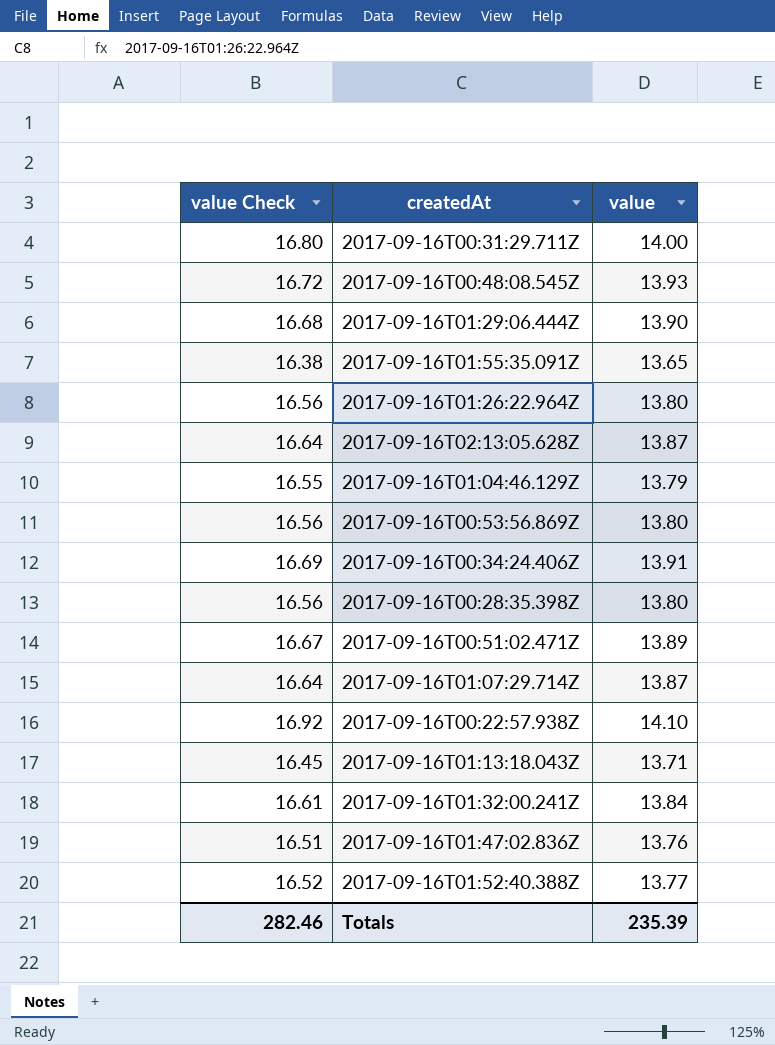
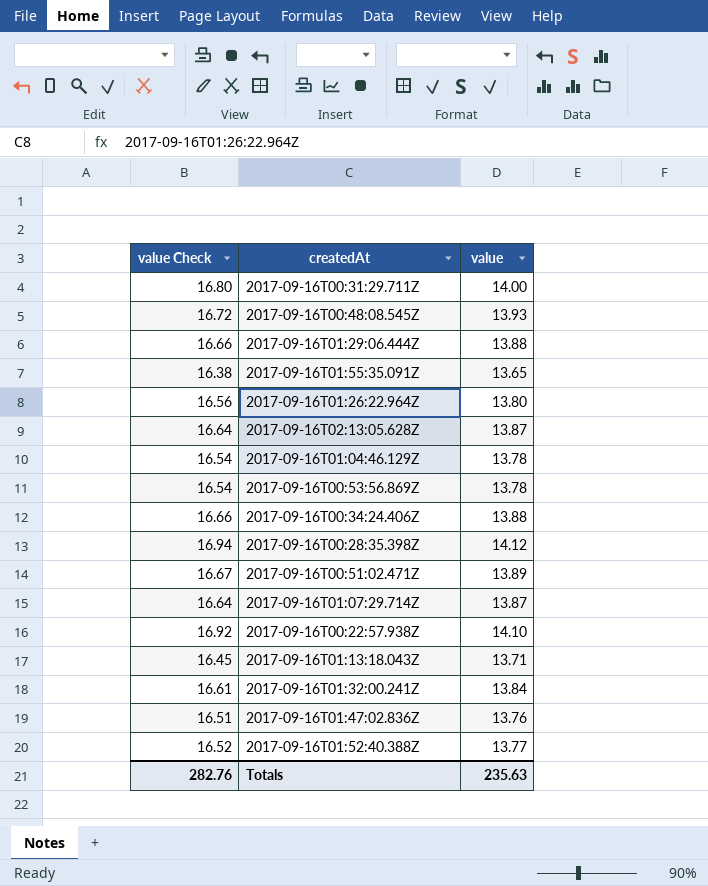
2017-09-16T01:29:06.444Z | value Check: 16.68 -> 16.66
2017-09-16T01:29:06.444Z | value: 13.90 -> 13.88
2017-09-16T01:04:46.129Z | value Check: 16.55 -> 16.54
2017-09-16T01:04:46.129Z | value: 13.79 -> 13.78
2017-09-16T00:53:56.869Z | value Check: 16.56 -> 16.54
2017-09-16T00:53:56.869Z | value: 13.80 -> 13.78
2017-09-16T00:34:24.406Z | value Check: 16.69 -> 16.66
2017-09-16T00:34:24.406Z | value: 13.91 -> 13.88
2017-09-16T00:28:35.398Z | value Check: 16.56 -> 16.94
2017-09-16T00:28:35.398Z | value: 13.80 -> 14.12
Totals | value Check: 282.46 -> 282.76
Totals | value: 235.39 -> 235.63

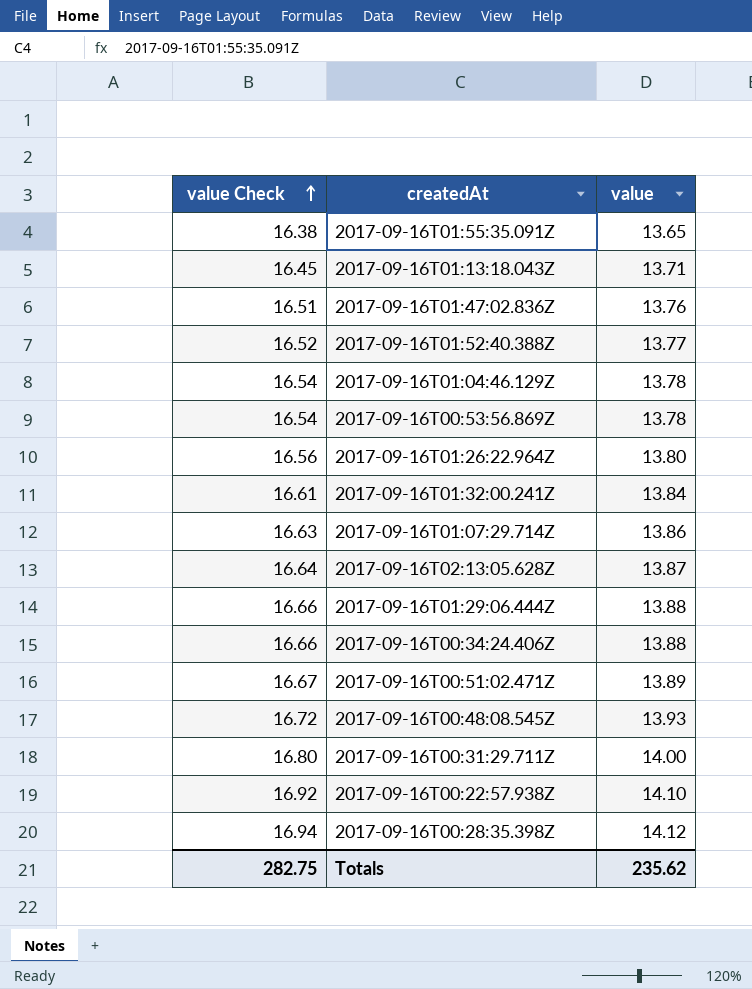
row order: none -> value Check ascending
2017-09-16T01:07:29.714Z | value Check: 16.64 -> 16.63
2017-09-16T01:07:29.714Z | value: 13.87 -> 13.86
Totals | value Check: 282.76 -> 282.75
Totals | value: 235.63 -> 235.62

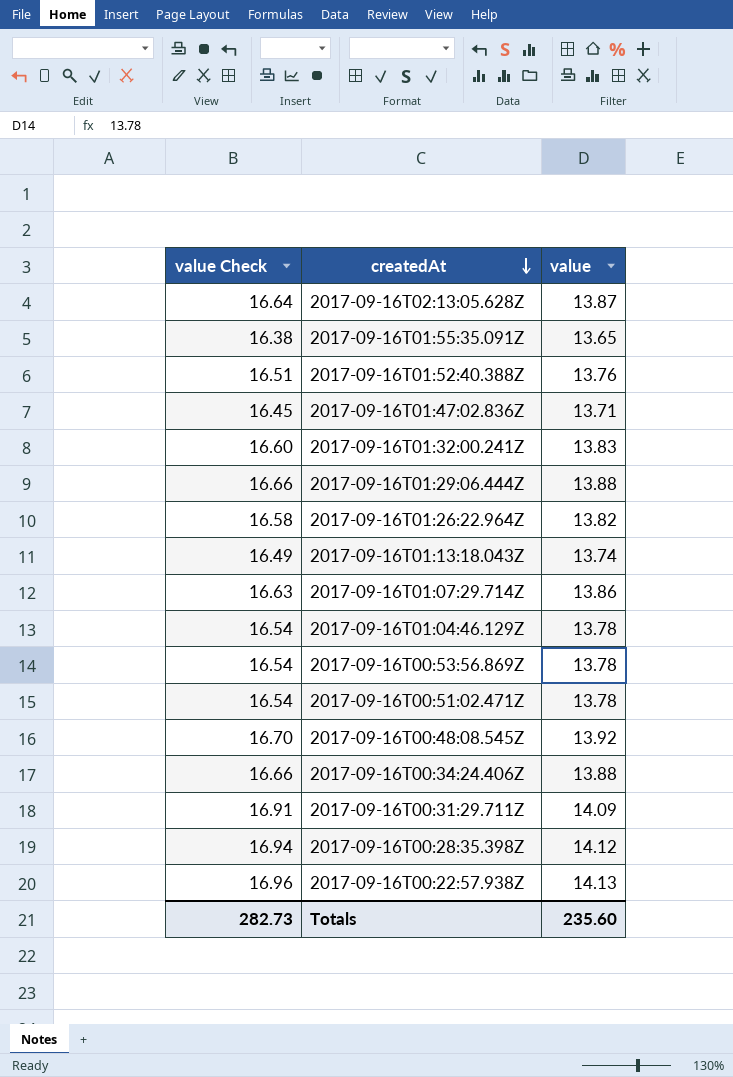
row order: value Check ascending -> createdAt descending
2017-09-16T01:52:40.388Z | value Check: 16.52 -> 16.51
2017-09-16T01:52:40.388Z | value: 13.77 -> 13.76
2017-09-16T01:47:02.836Z | value Check: 16.51 -> 16.45
2017-09-16T01:47:02.836Z | value: 13.76 -> 13.71
2017-09-16T01:32:00.241Z | value Check: 16.61 -> 16.60
2017-09-16T01:32:00.241Z | value: 13.84 -> 13.83
2017-09-16T01:26:22.964Z | value Check: 16.56 -> 16.58
2017-09-16T01:26:22.964Z | value: 13.80 -> 13.82
2017-09-16T01:13:18.043Z | value Check: 16.45 -> 16.49
2017-09-16T01:13:18.043Z | value: 13.71 -> 13.74
2017-09-16T00:51:02.471Z | value Check: 16.67 -> 16.54
2017-09-16T00:51:02.471Z | value: 13.89 -> 13.78
2017-09-16T00:48:08.545Z | value Check: 16.72 -> 16.70
2017-09-16T00:48:08.545Z | value: 13.93 -> 13.92
2017-09-16T00:31:29.711Z | value Check: 16.80 -> 16.91
2017-09-16T00:31:29.711Z | value: 14.00 -> 14.09
2017-09-16T00:22:57.938Z | value Check: 16.92 -> 16.96
2017-09-16T00:22:57.938Z | value: 14.10 -> 14.13
Totals | value Check: 282.75 -> 282.73
Totals | value: 235.62 -> 235.60

